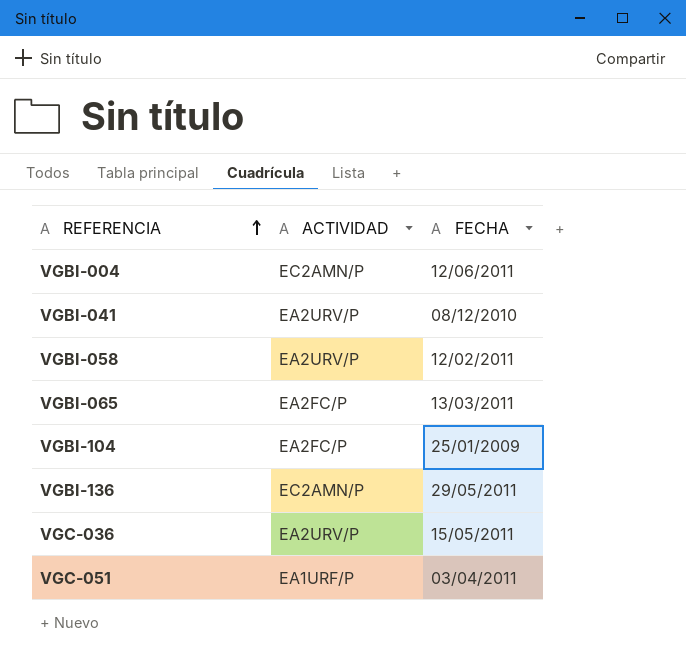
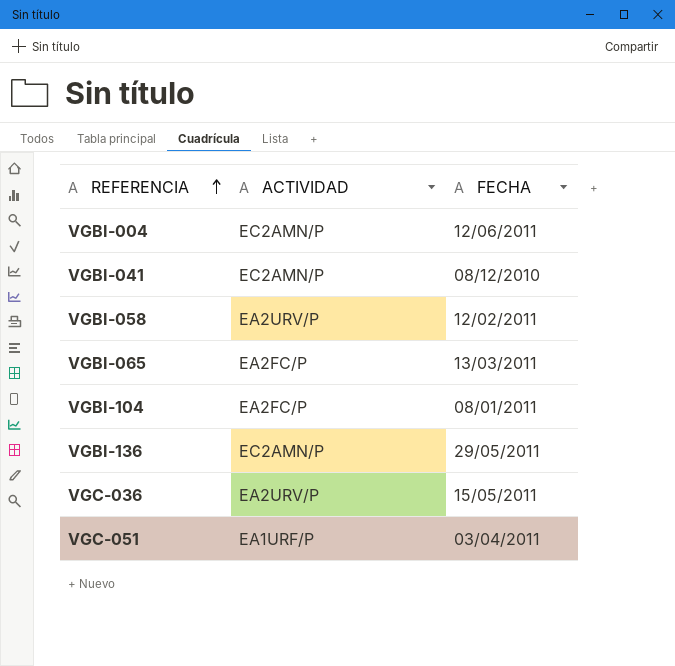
VGBI-041 | ACTIVIDAD: EA2URV/P -> EC2AMN/P
VGBI-104 | FECHA: 25/01/2009 -> 08/01/2011

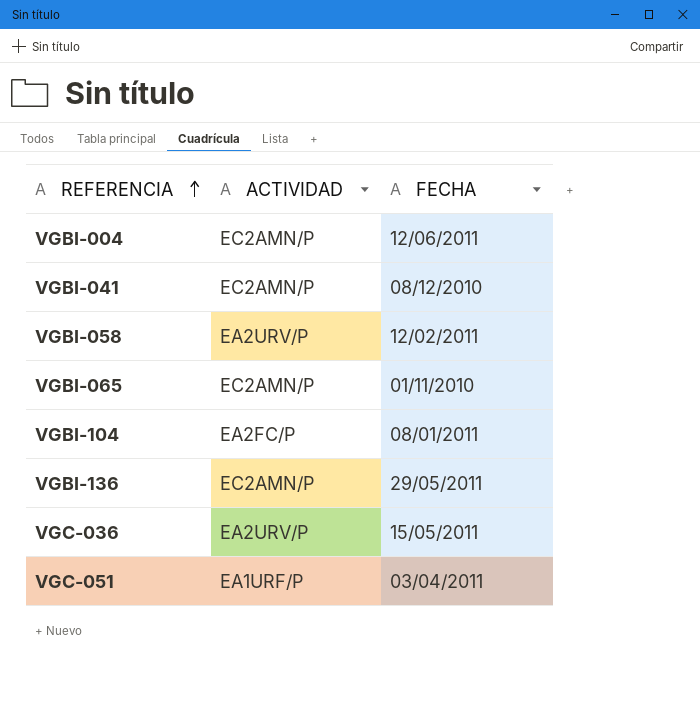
VGBI-065 | ACTIVIDAD: EA2FC/P -> EC2AMN/P
VGBI-065 | FECHA: 13/03/2011 -> 01/11/2010

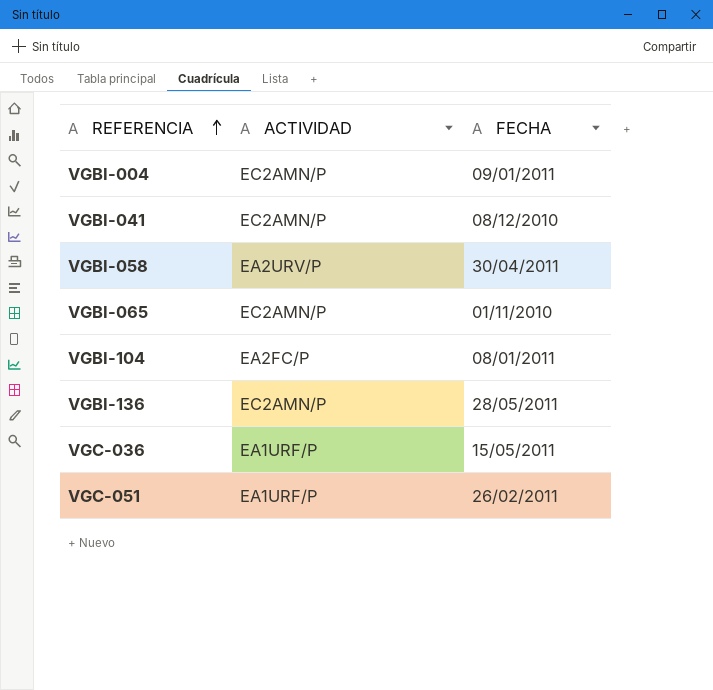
VGBI-004 | FECHA: 12/06/2011 -> 09/01/2011
VGBI-058 | FECHA: 12/02/2011 -> 30/04/2011
VGBI-136 | FECHA: 29/05/2011 -> 28/05/2011
VGC-036 | ACTIVIDAD: EA2URV/P -> EA1URF/P
VGC-051 | FECHA: 03/04/2011 -> 26/02/2011

